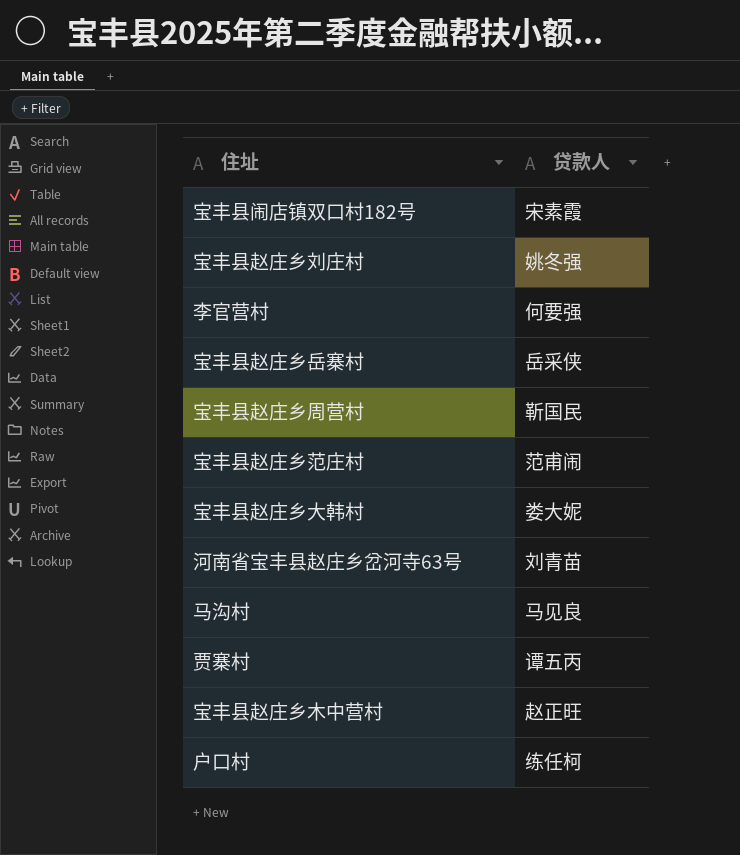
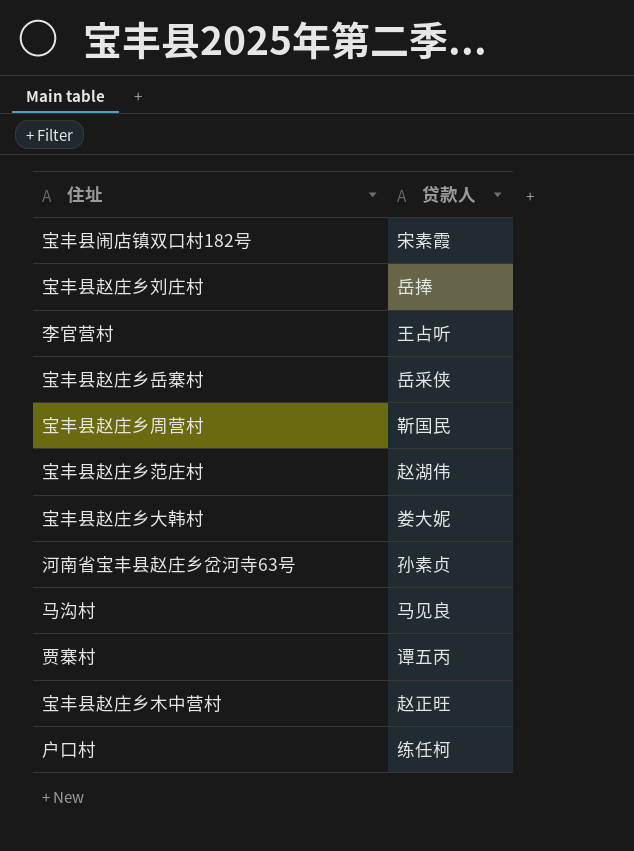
宝丰县赵庄乡刘庄村 | 贷款人: 姚冬强 -> 岳捧
李官营村 | 贷款人: 何要强 -> 王占听
宝丰县赵庄乡范庄村 | 贷款人: 范甫闹 -> 赵湖伟
河南省宝丰县赵庄乡岔河寺63号 | 贷款人: 刘青苗 -> 孙素贞

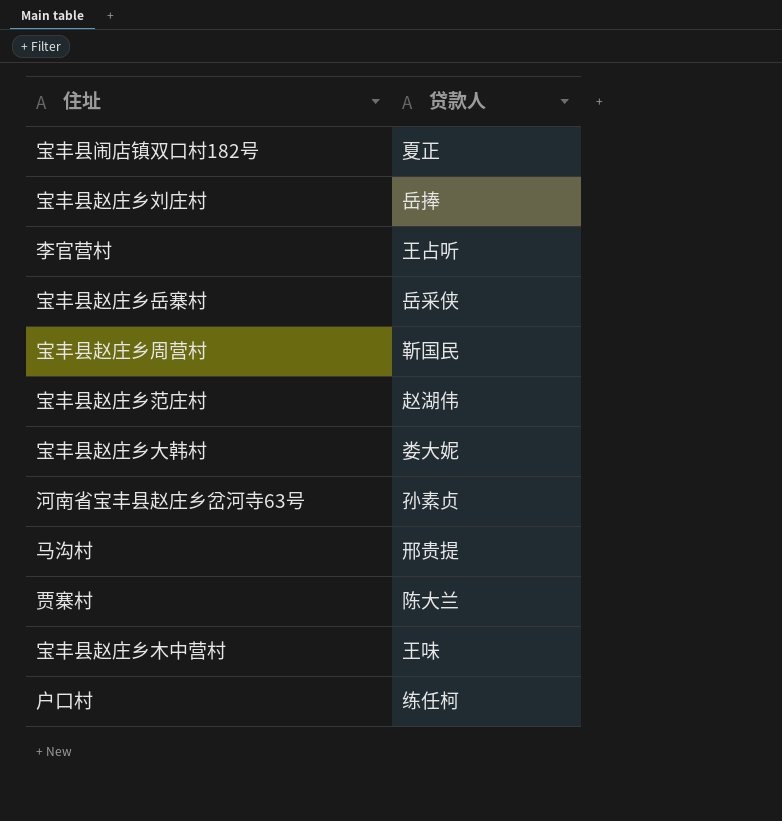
宝丰县闹店镇双口村182号 | 贷款人: 宋素霞 -> 夏正
马沟村 | 贷款人: 马见良 -> 邢贵提
贾寨村 | 贷款人: 谭五丙 -> 陈大兰
宝丰县赵庄乡木中营村 | 贷款人: 赵正旺 -> 王味

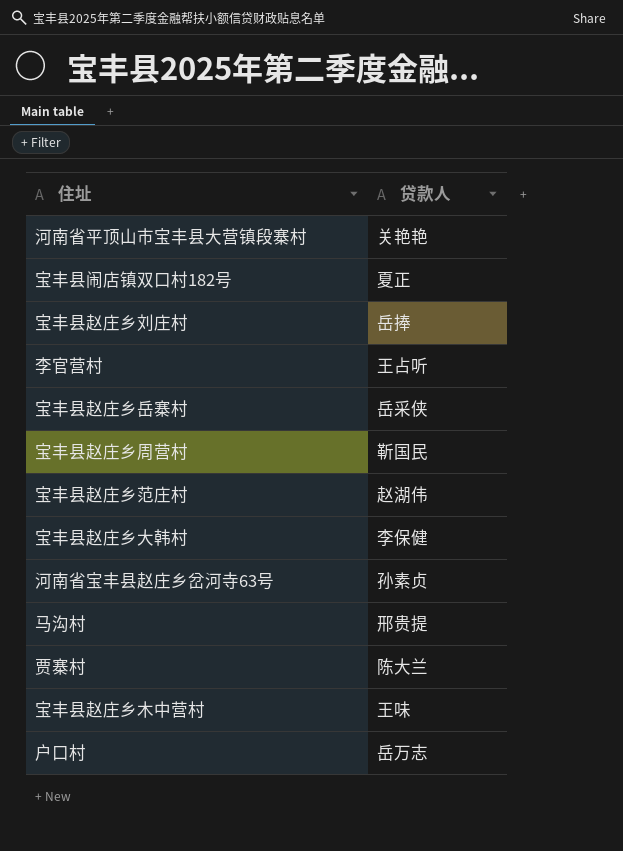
row 河南省平顶山市宝丰县大营镇段寨村: none -> 关艳艳
宝丰县赵庄乡大韩村 | 贷款人: 娄大妮 -> 李保健
户口村 | 贷款人: 练任柯 -> 岳万志

